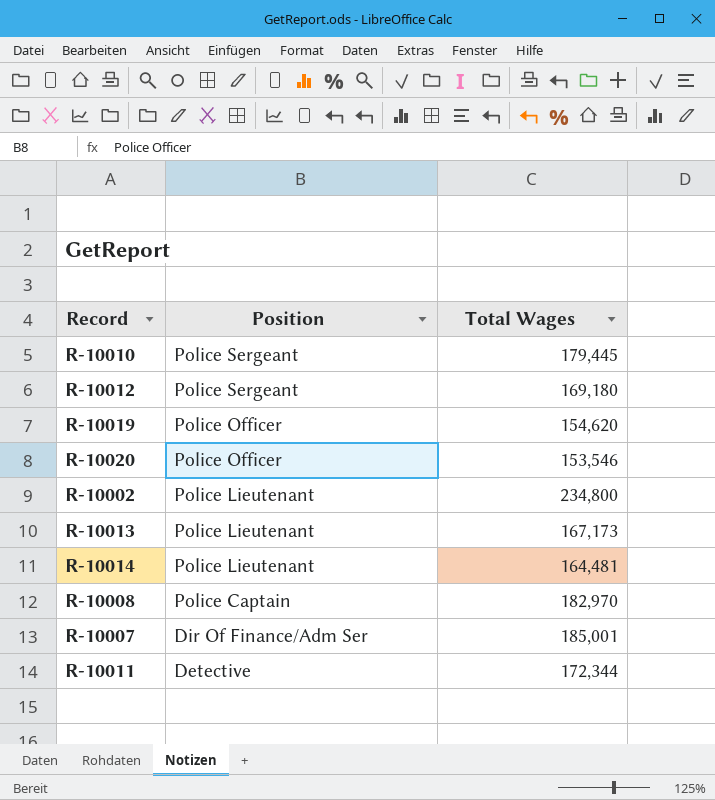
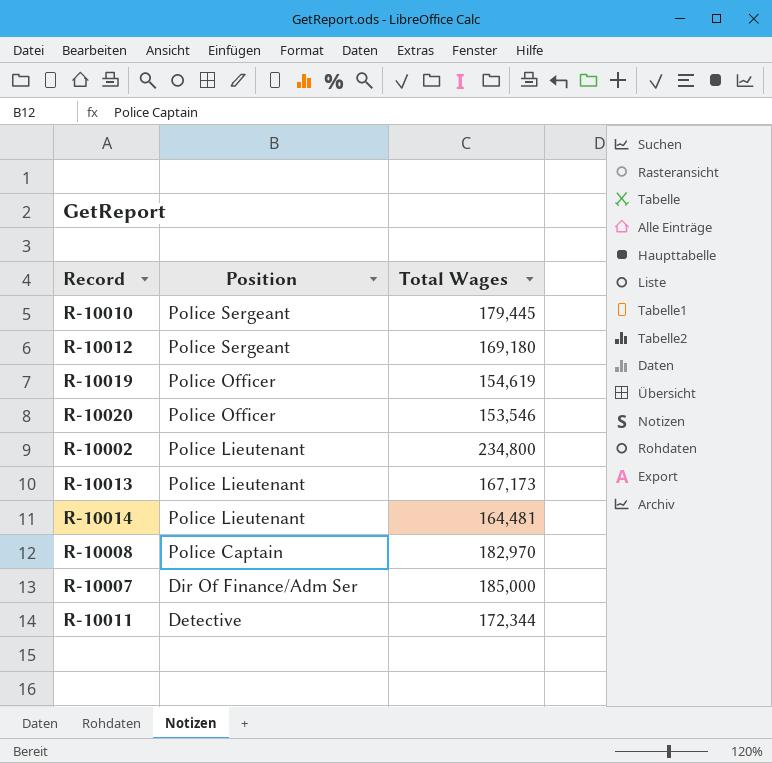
R-10019 | Total Wages: 154,620 -> 154,619
R-10007 | Total Wages: 185,001 -> 185,000

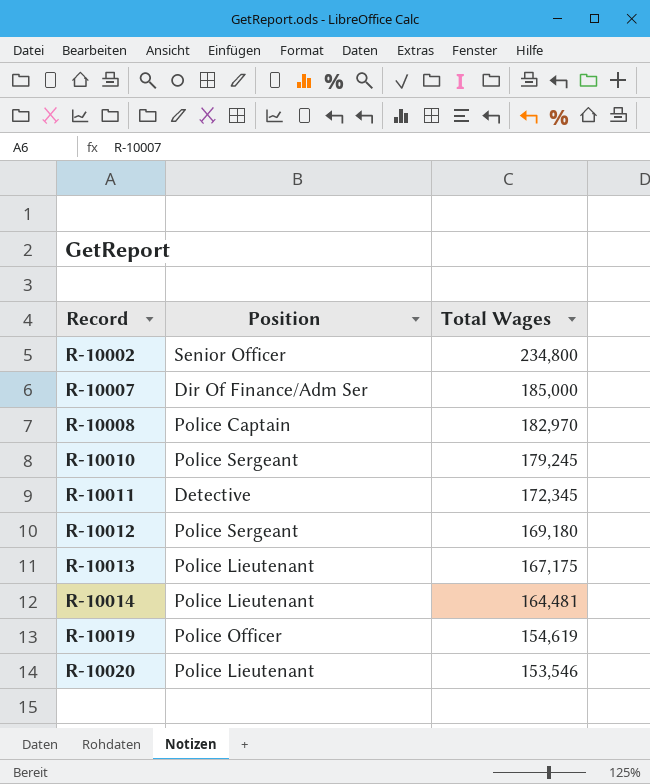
row order: Position descending -> Record ascending
R-10002 | Position: Police Lieutenant -> Senior Officer
R-10010 | Total Wages: 179,445 -> 179,245
R-10011 | Total Wages: 172,344 -> 172,345
R-10013 | Total Wages: 167,173 -> 167,175
R-10020 | Position: Police Officer -> Police Lieutenant

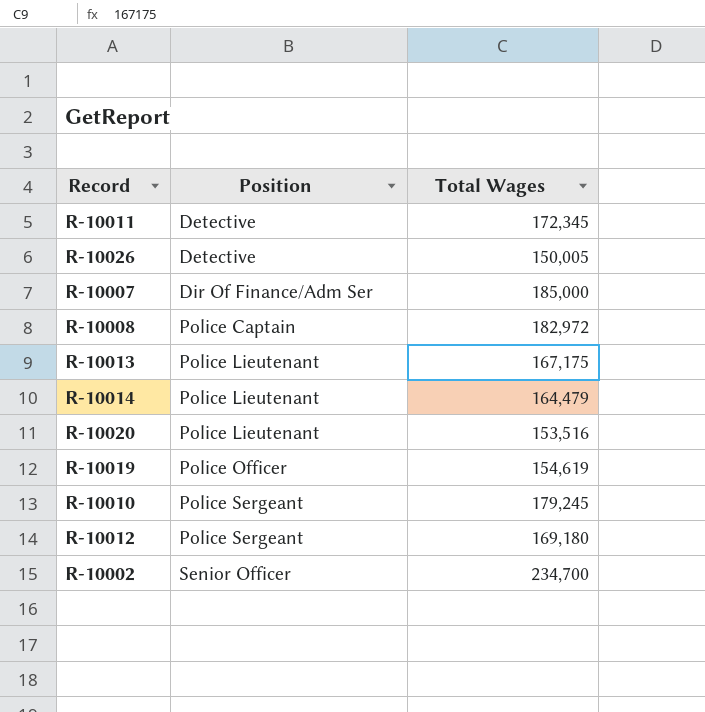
row order: Record ascending -> Position ascending
row R-10026: none -> Detective | 150,005
R-10008 | Total Wages: 182,970 -> 182,972
R-10014 | Total Wages: 164,481 -> 164,479
R-10020 | Total Wages: 153,546 -> 153,516
R-10002 | Total Wages: 234,800 -> 234,700

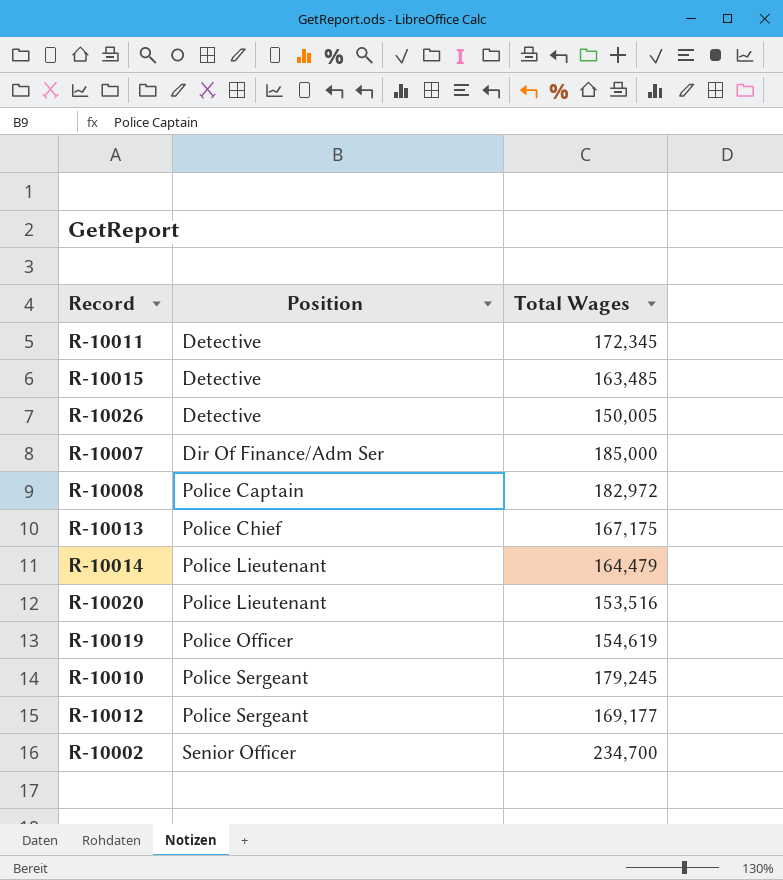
row R-10015: none -> Detective | 163,485
R-10013 | Position: Police Lieutenant -> Police Chief
R-10012 | Total Wages: 169,180 -> 169,177

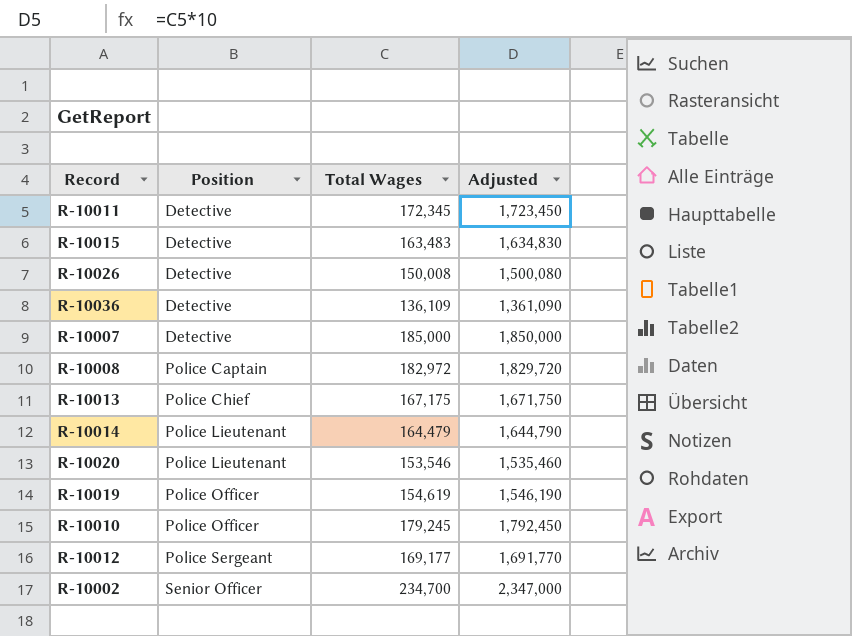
column Adjusted | formula: none -> [Total Wages] * 10
R-10015 | Total Wages: 163,485 -> 163,483
R-10026 | Total Wages: 150,005 -> 150,008
row R-10036: none -> Detective | 136,109 | 1,361,090
R-10007 | Position: Dir Of Finance/Adm Ser -> Detective
R-10020 | Total Wages: 153,516 -> 153,546
R-10010 | Position: Police Sergeant -> Police Officer

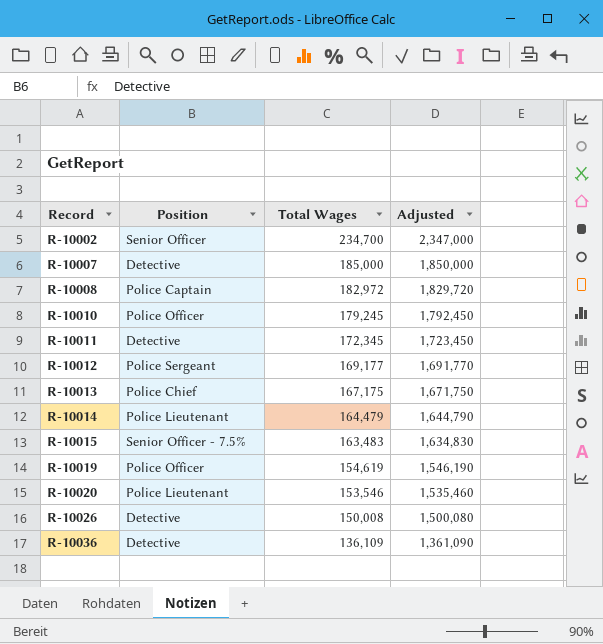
row order: Position ascending -> Record ascending
R-10015 | Position: Detective -> Senior Officer - 7.5%

